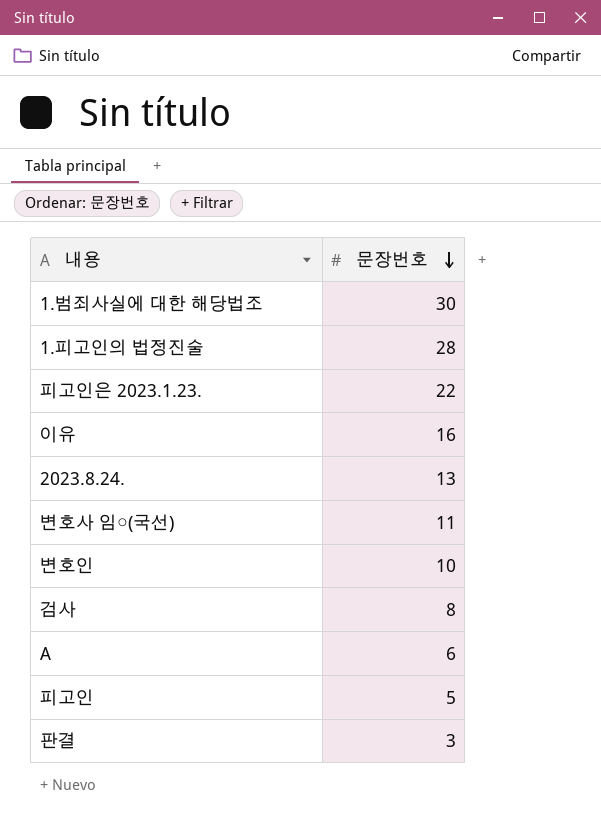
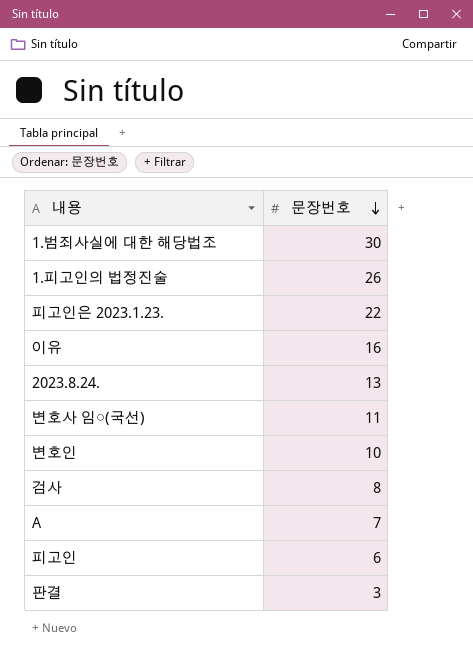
1.피고인의 법정진술 | 문장번호: 28 -> 26
A | 문장번호: 6 -> 7
피고인 | 문장번호: 5 -> 6

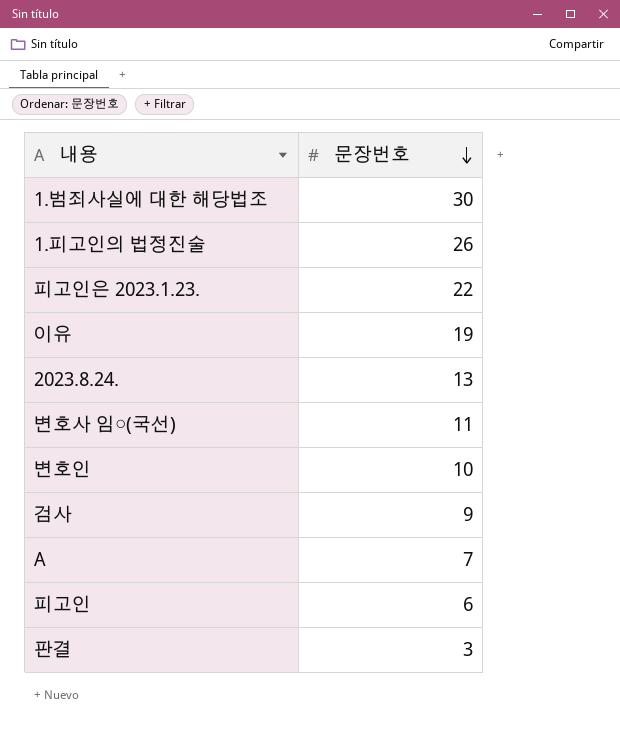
이유 | 문장번호: 16 -> 19
검사 | 문장번호: 8 -> 9

